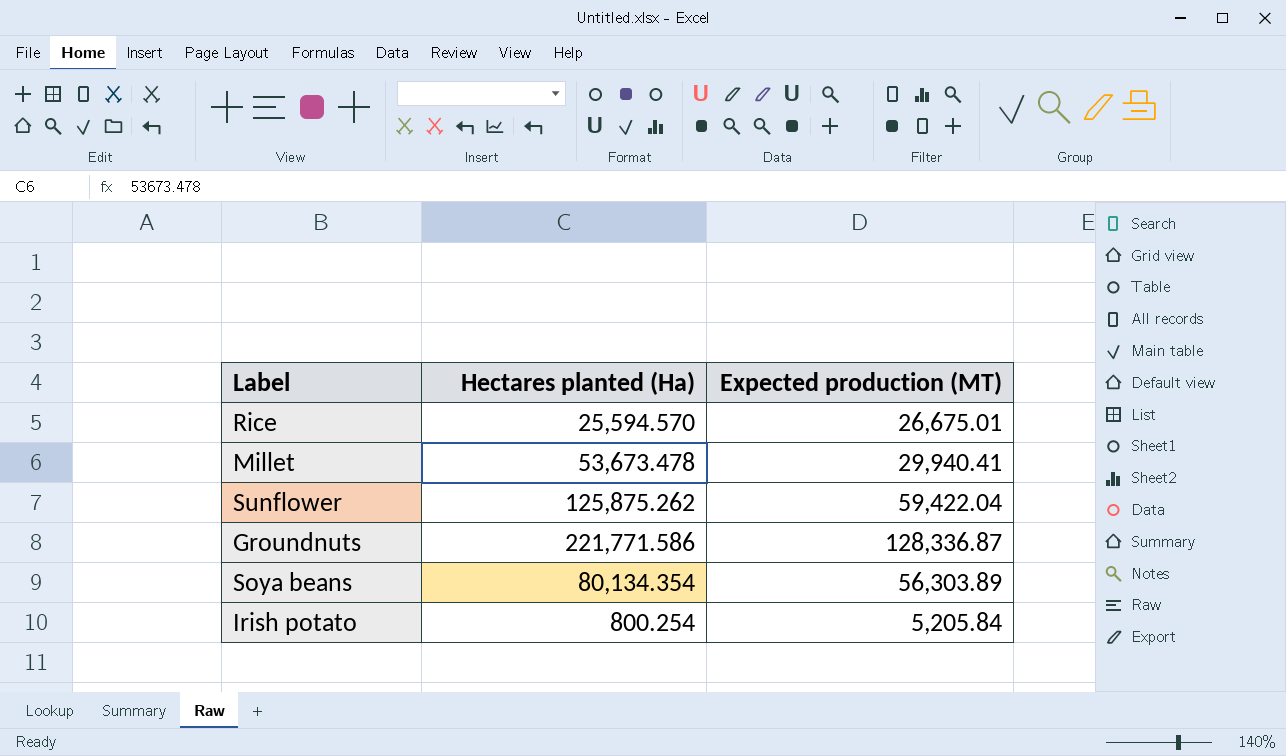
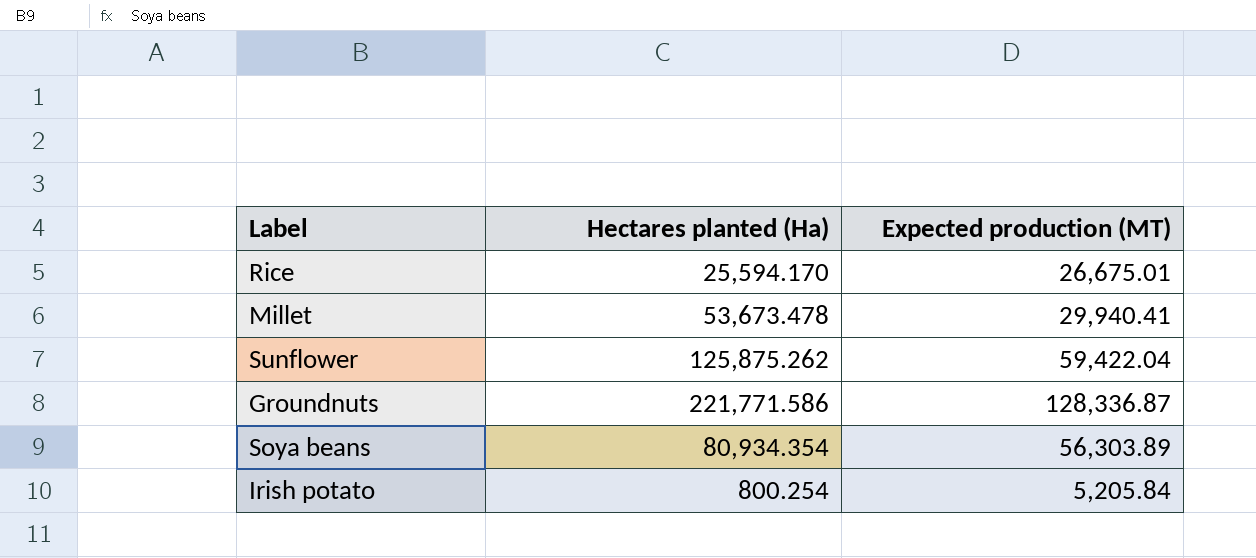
Rice | Hectares planted (Ha): 25,594.570 -> 25,594.170
Soya beans | Hectares planted (Ha): 80,134.354 -> 80,934.354

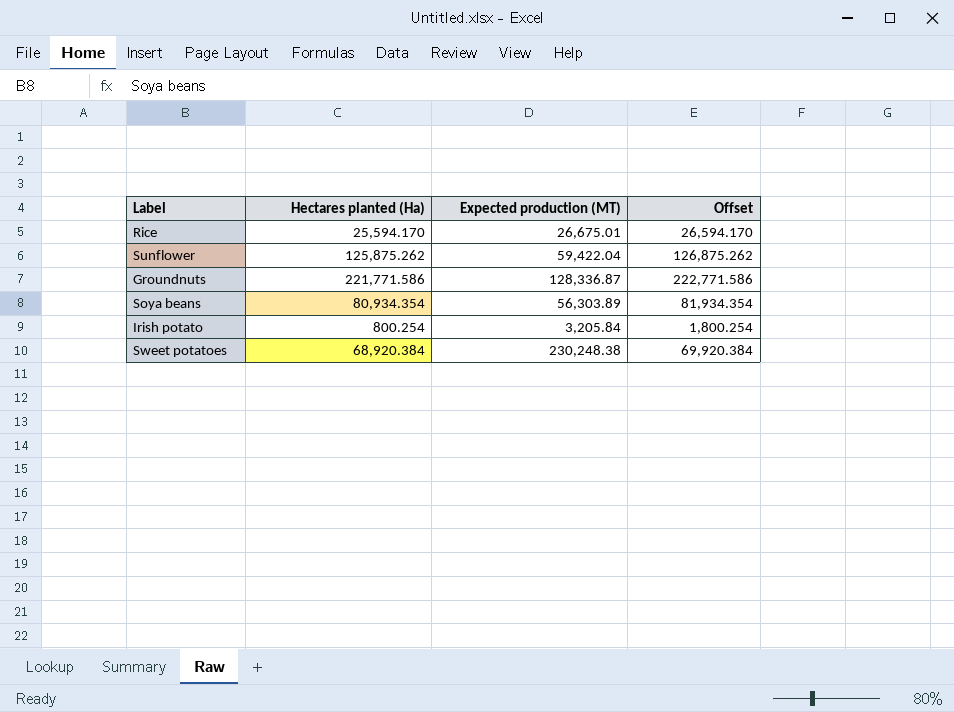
column Offset | formula: none -> [Hectares planted (Ha)] + 1000
row Millet: 53,673.478 | 29,940.41 -> none
Irish potato | Expected production (MT): 5,205.84 -> 3,205.84
row Sweet potatoes: none -> 68,920.384 | 230,248.38 | 69,920.384

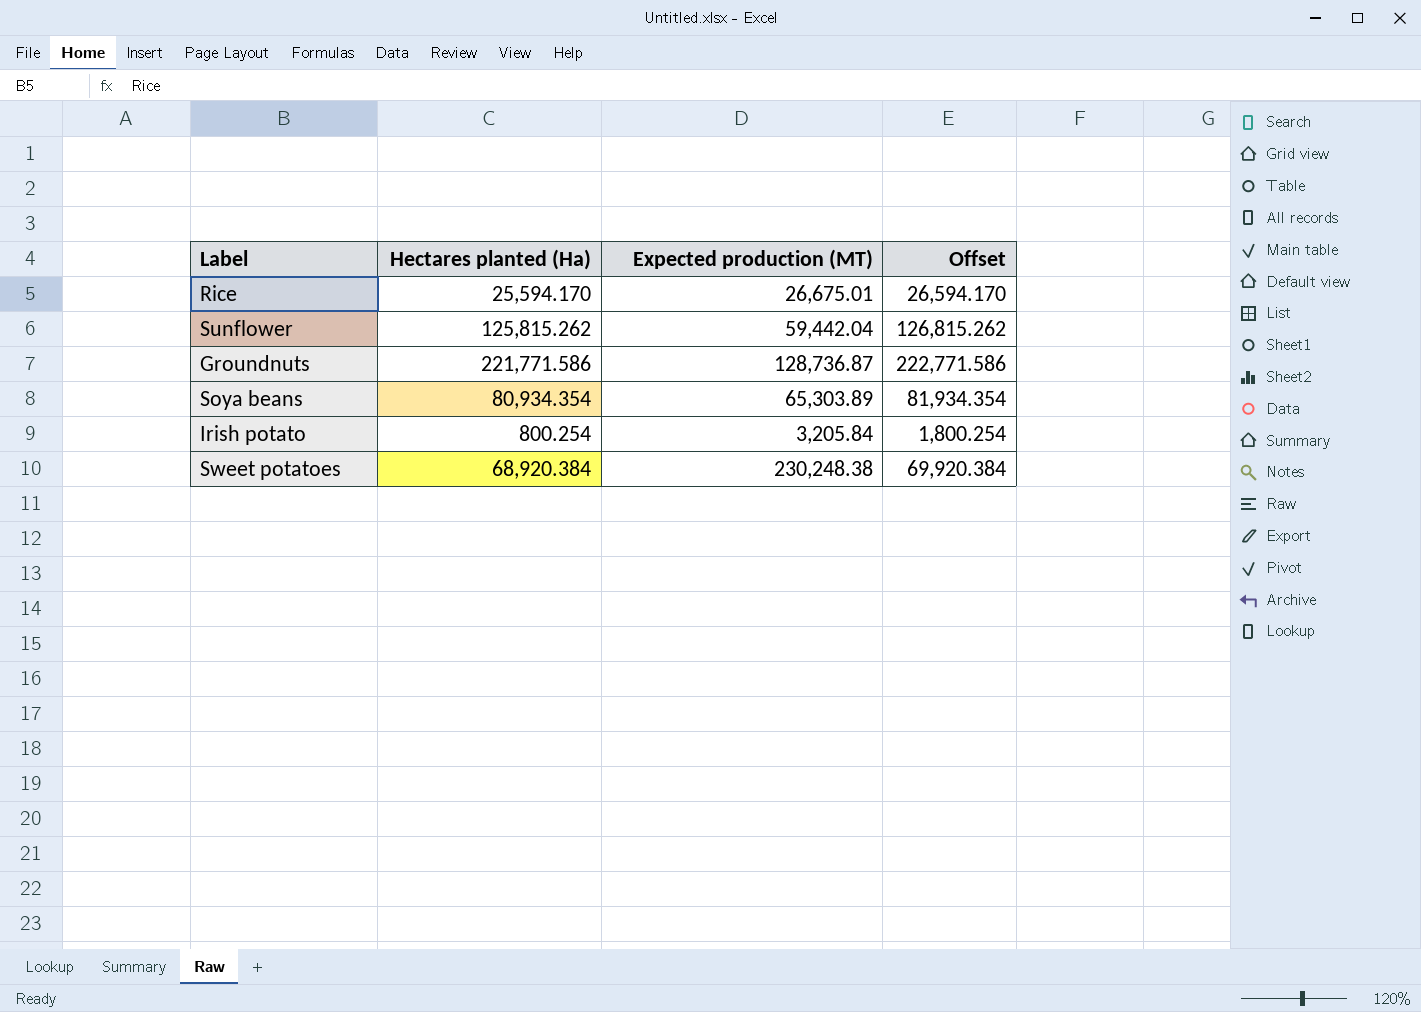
Sunflower | Hectares planted (Ha): 125,875.262 -> 125,815.262
Sunflower | Expected production (MT): 59,422.04 -> 59,442.04
Sunflower | Offset: 126,875.262 -> 126,815.262
Groundnuts | Expected production (MT): 128,336.87 -> 128,736.87
Soya beans | Expected production (MT): 56,303.89 -> 65,303.89

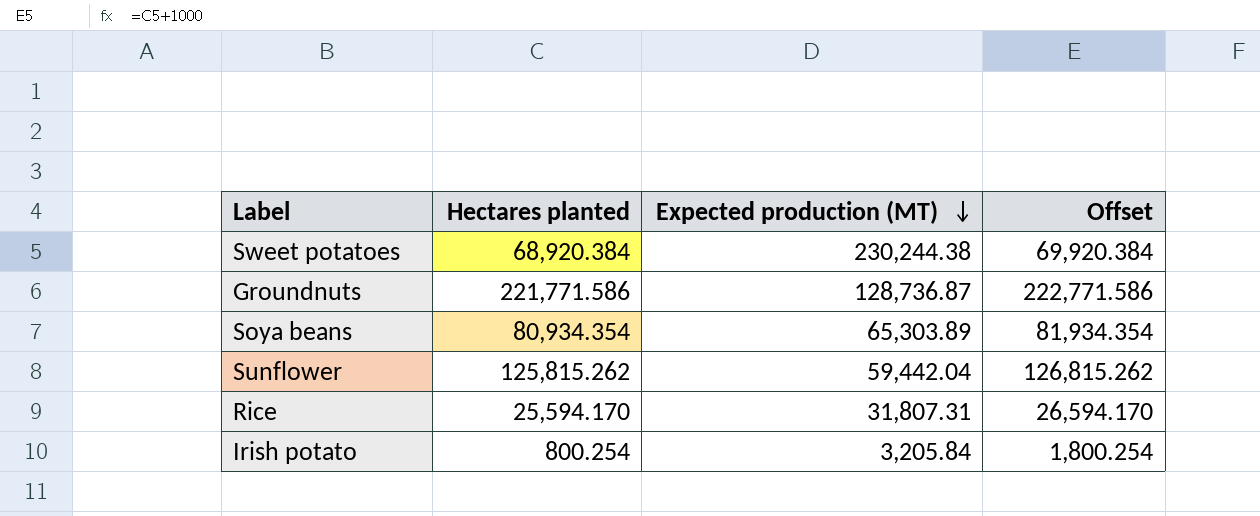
row order: none -> Expected production (MT) descending
column name: Hectares planted (Ha) -> Hectares planted
Sweet potatoes | Expected production (MT): 230,248.38 -> 230,244.38
Rice | Expected production (MT): 26,675.01 -> 31,807.31

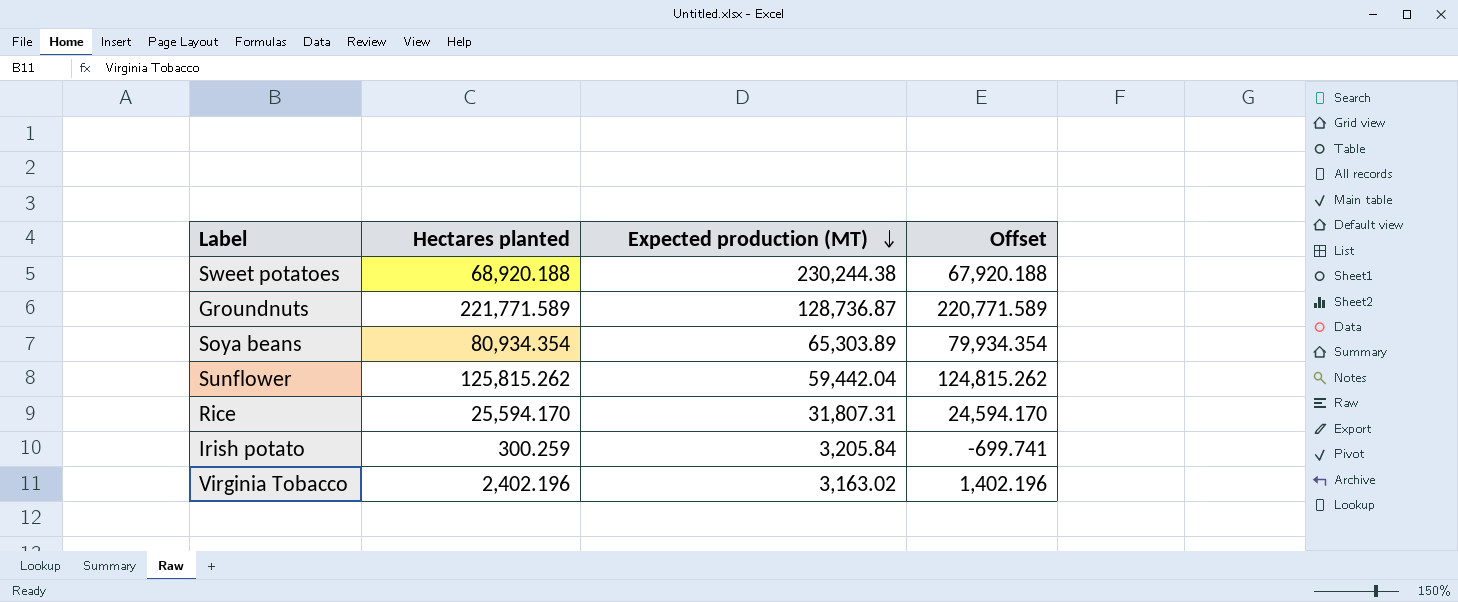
column Offset | formula: [Hectares planted] + 1000 -> [Hectares planted] - 1000
Sweet potatoes | Hectares planted: 68,920.384 -> 68,920.188
Groundnuts | Hectares planted: 221,771.586 -> 221,771.589
Irish potato | Hectares planted: 800.254 -> 300.259
row Virginia Tobacco: none -> 2,402.196 | 3,163.02 | 1,402.196

